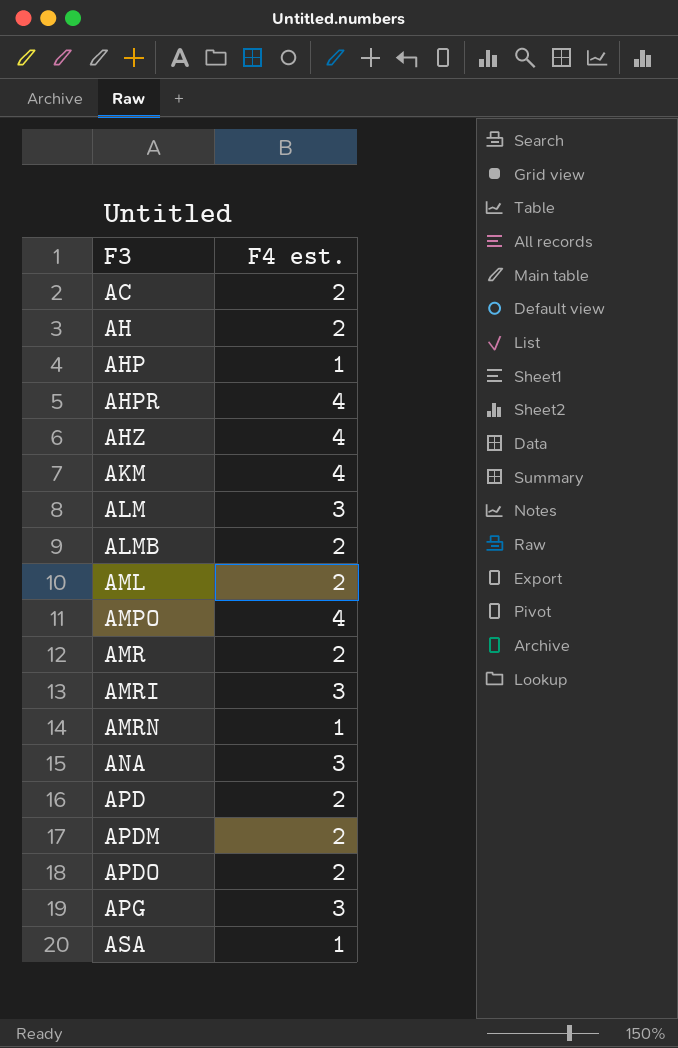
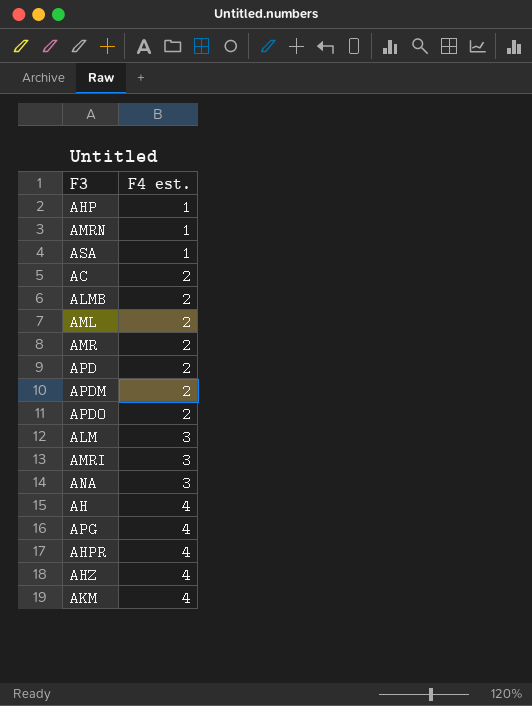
row order: F3 ascending -> F4 est. ascending
row AMPO: 4 -> none
AH | F4 est.: 2 -> 4
APG | F4 est.: 3 -> 4

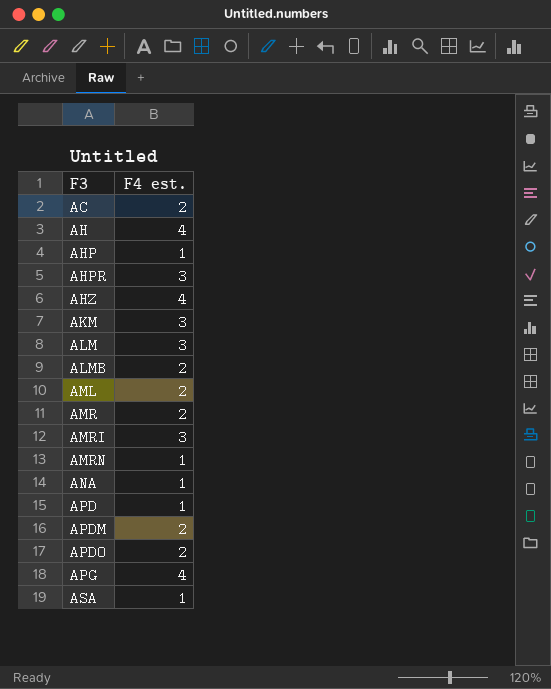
row order: F4 est. ascending -> F3 ascending
AHPR | F4 est.: 4 -> 3
AKM | F4 est.: 4 -> 3
ANA | F4 est.: 3 -> 1
APD | F4 est.: 2 -> 1

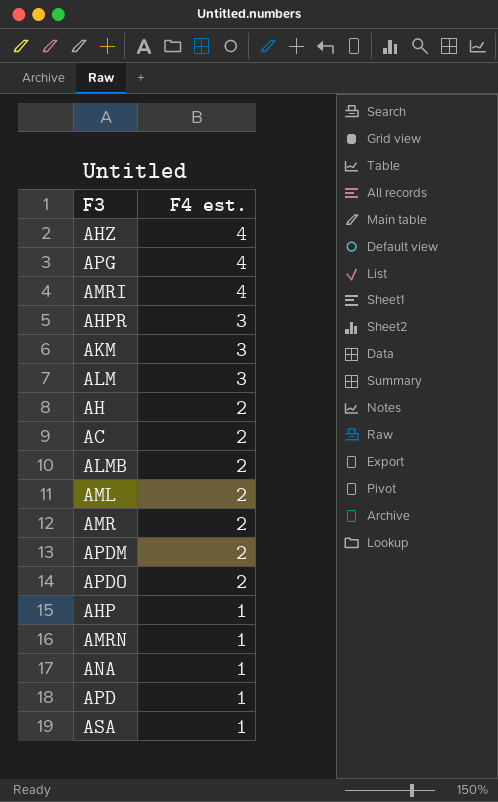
row order: F3 ascending -> F4 est. descending
AMRI | F4 est.: 3 -> 4
AH | F4 est.: 4 -> 2

